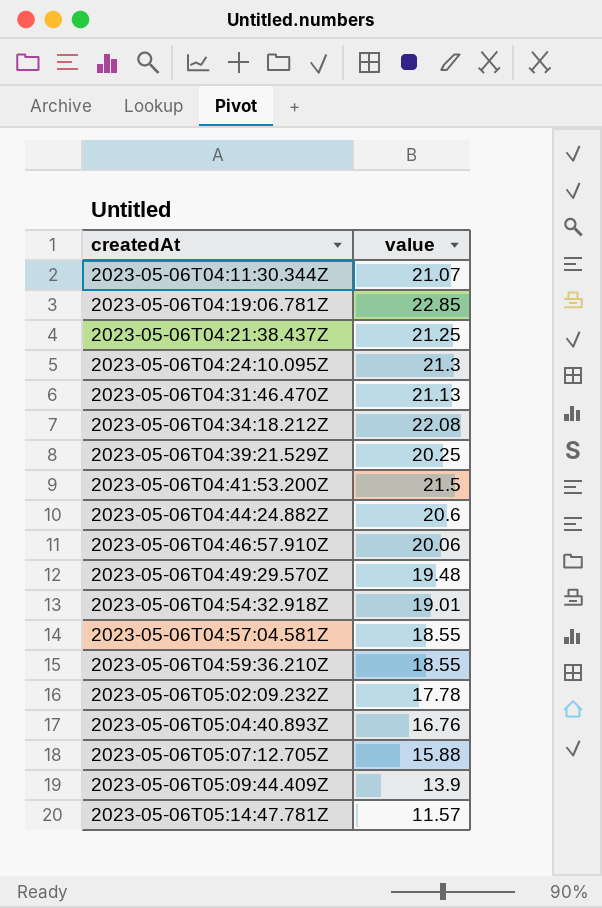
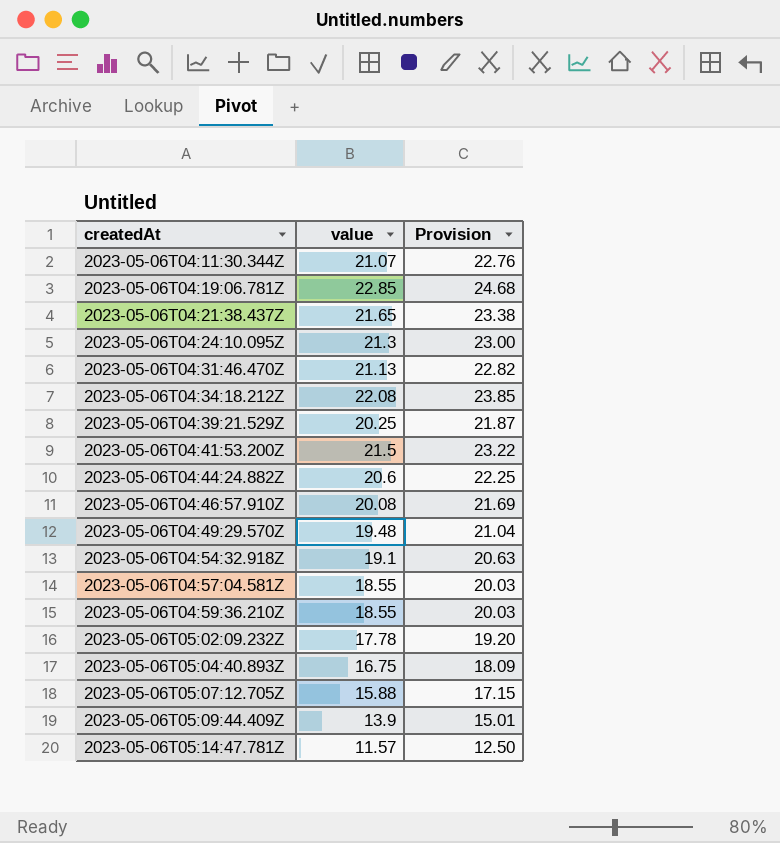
column Provision | formula: none -> [value] * 1.08
2023-05-06T04:21:38.437Z | value: 21.25 -> 21.65
2023-05-06T04:46:57.910Z | value: 20.06 -> 20.08
2023-05-06T04:54:32.918Z | value: 19.01 -> 19.1
2023-05-06T05:04:40.893Z | value: 16.76 -> 16.75

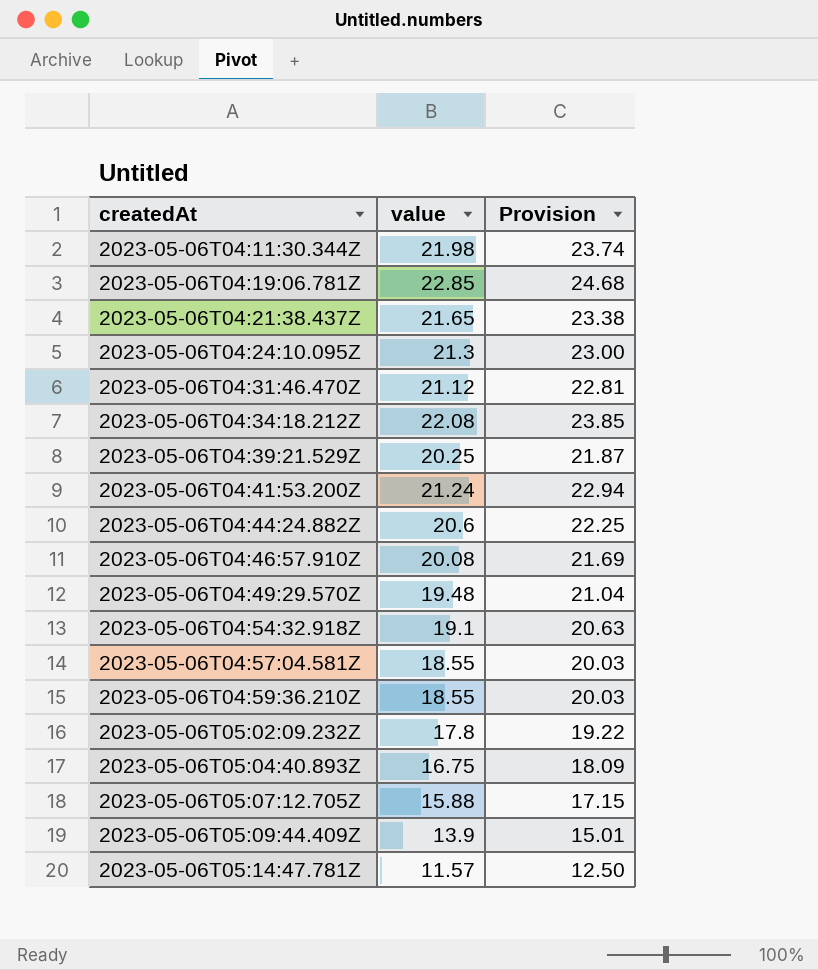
2023-05-06T04:11:30.344Z | value: 21.07 -> 21.98
2023-05-06T04:11:30.344Z | Provision: 22.76 -> 23.74
2023-05-06T04:31:46.470Z | value: 21.13 -> 21.12
2023-05-06T04:31:46.470Z | Provision: 22.82 -> 22.81
2023-05-06T04:41:53.200Z | value: 21.5 -> 21.24
2023-05-06T04:41:53.200Z | Provision: 23.22 -> 22.94
2023-05-06T05:02:09.232Z | value: 17.78 -> 17.8
2023-05-06T05:02:09.232Z | Provision: 19.20 -> 19.22

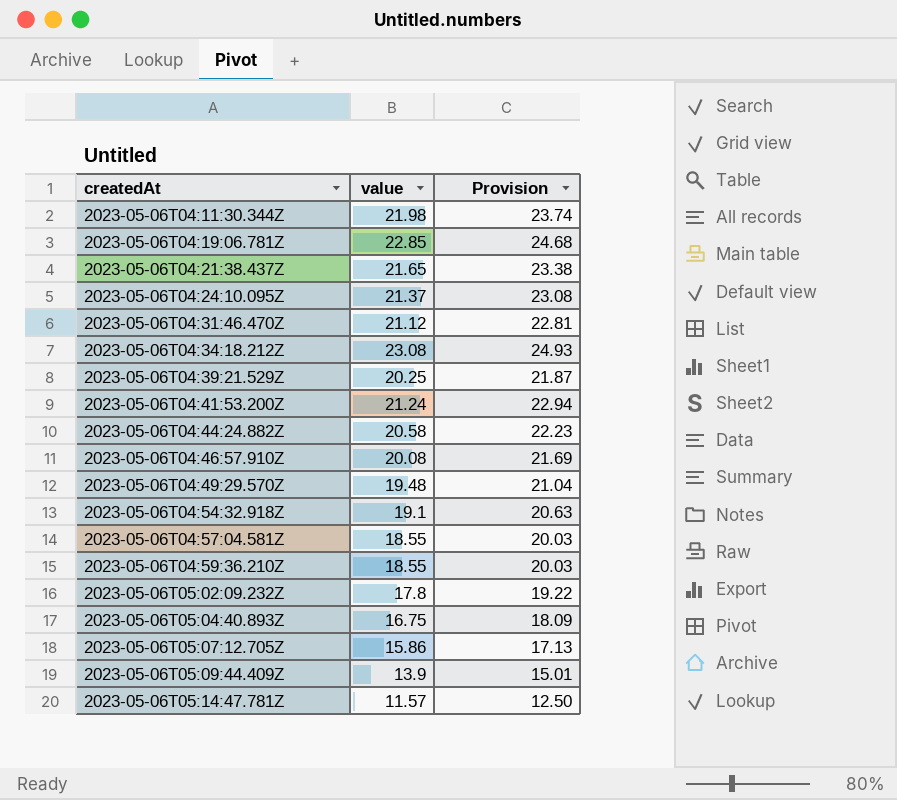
2023-05-06T04:24:10.095Z | value: 21.3 -> 21.37
2023-05-06T04:24:10.095Z | Provision: 23.00 -> 23.08
2023-05-06T04:34:18.212Z | value: 22.08 -> 23.08
2023-05-06T04:34:18.212Z | Provision: 23.85 -> 24.93
2023-05-06T04:44:24.882Z | value: 20.6 -> 20.58
2023-05-06T04:44:24.882Z | Provision: 22.25 -> 22.23
2023-05-06T05:07:12.705Z | value: 15.88 -> 15.86
2023-05-06T05:07:12.705Z | Provision: 17.15 -> 17.13

